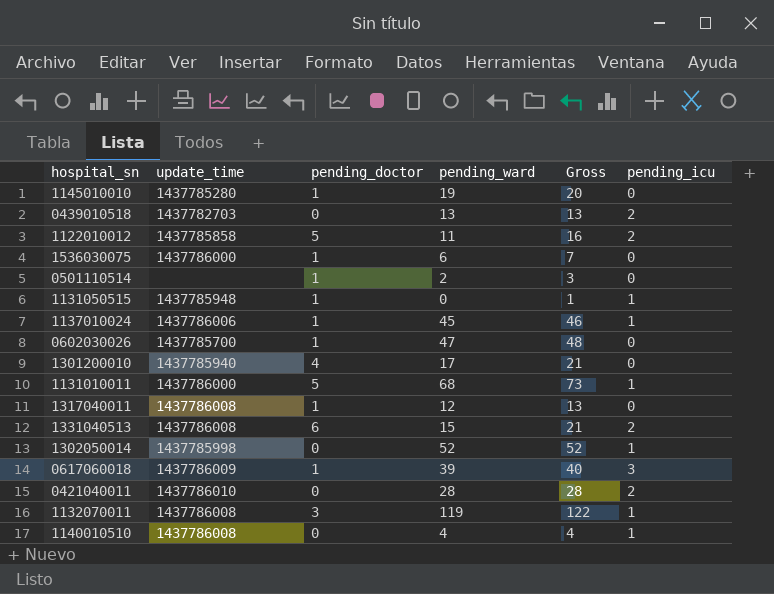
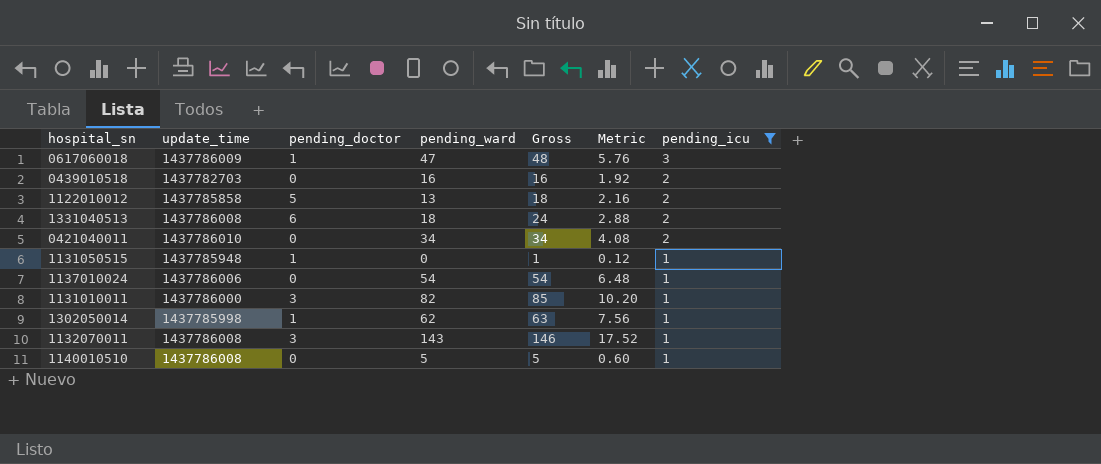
filter: none -> pending_icu != 0
row order: none -> pending_icu descending
column Metric | formula: none -> [Gross] * 0.12
0617060018 | pending_ward: 39 -> 47
0617060018 | Gross: 40 -> 48
0439010518 | pending_ward: 13 -> 16
0439010518 | Gross: 13 -> 16
1122010012 | pending_ward: 11 -> 13
1122010012 | Gross: 16 -> 18
1331040513 | pending_ward: 15 -> 18
1331040513 | Gross: 21 -> 24
0421040011 | pending_ward: 28 -> 34
0421040011 | Gross: 28 -> 34
1137010024 | pending_doctor: 1 -> 0
1137010024 | pending_ward: 45 -> 54
1137010024 | Gross: 46 -> 54
1131010011 | pending_doctor: 5 -> 3
1131010011 | pending_ward: 68 -> 82
1131010011 | Gross: 73 -> 85
1302050014 | pending_doctor: 0 -> 1
1302050014 | pending_ward: 52 -> 62
1302050014 | Gross: 52 -> 63
1132070011 | pending_ward: 119 -> 143
1132070011 | Gross: 122 -> 146
1140010510 | pending_ward: 4 -> 5
1140010510 | Gross: 4 -> 5

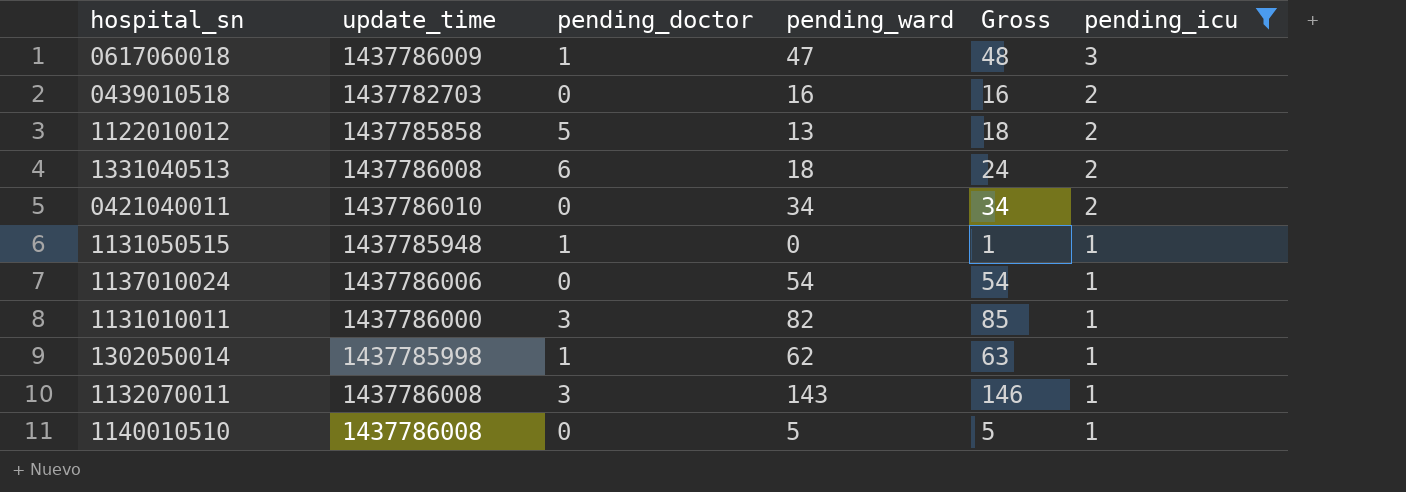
column Metric | formula: [Gross] * 0.12 -> none

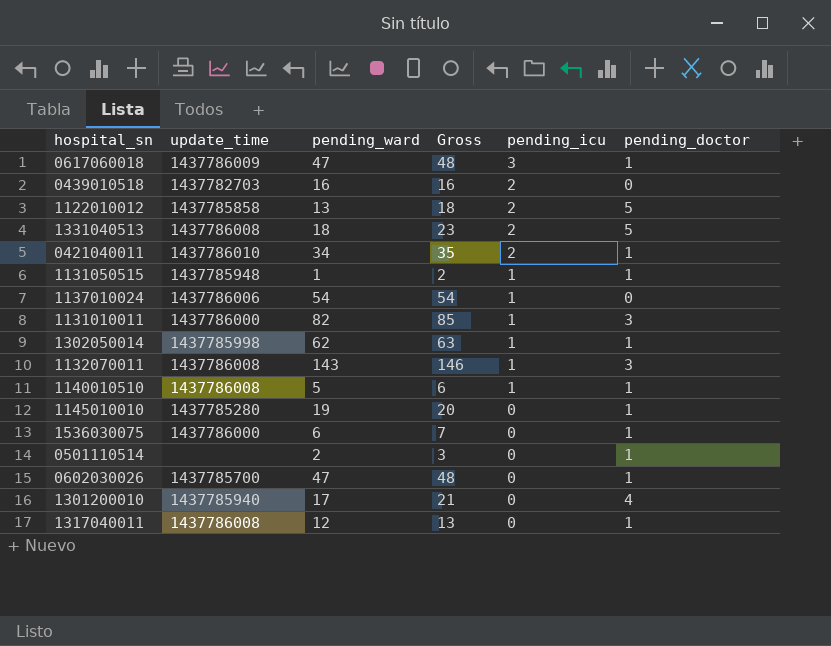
filter: pending_icu != 0 -> none
column pending_doctor | position: 3 -> 6
1331040513 | Gross: 24 -> 23
1331040513 | pending_doctor: 6 -> 5
0421040011 | Gross: 34 -> 35
0421040011 | pending_doctor: 0 -> 1
1131050515 | pending_ward: 0 -> 1
1131050515 | Gross: 1 -> 2
1140010510 | Gross: 5 -> 6
1140010510 | pending_doctor: 0 -> 1

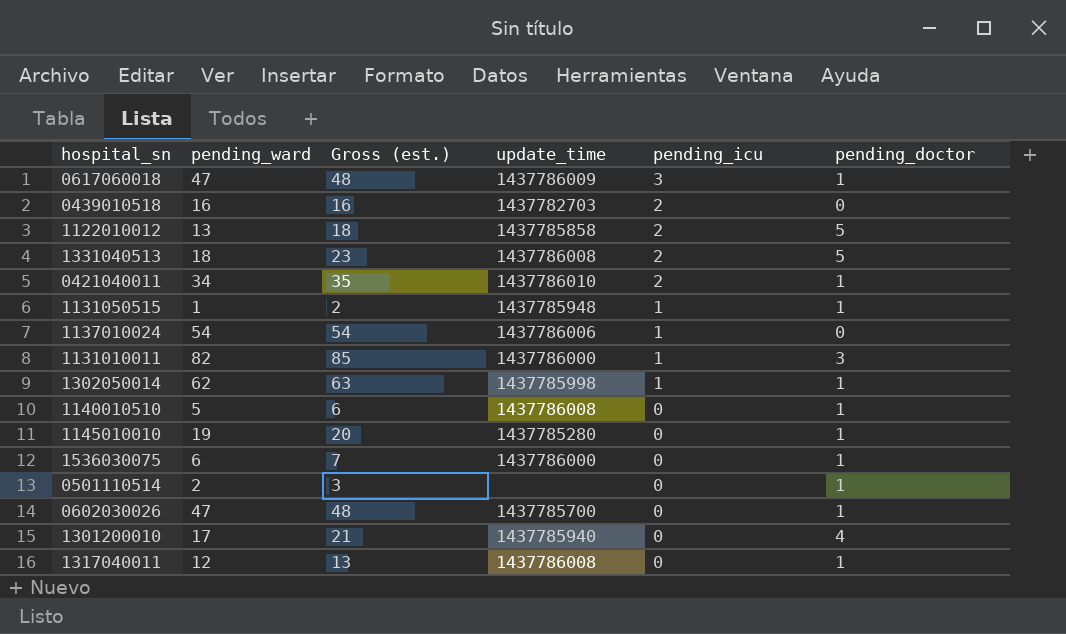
column name: Gross -> Gross (est.)
column update_time | position: 2 -> 4
row 1132070011: 1437786008 | 143 | 146 | 1 | 3 -> none
1140010510 | pending_icu: 1 -> 0

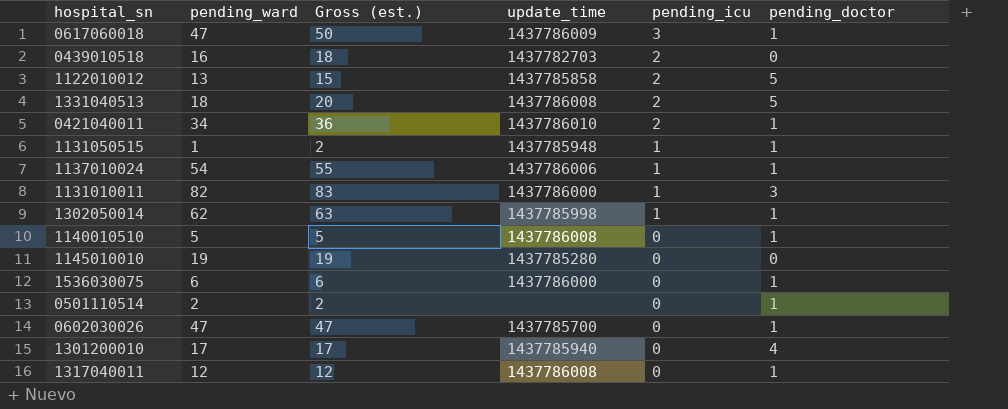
column Gross (est.) | formula: [pending_ward] + [pending_doctor] -> [pending_ward] + [pending_icu]
1137010024 | pending_doctor: 0 -> 1
1145010010 | pending_doctor: 1 -> 0

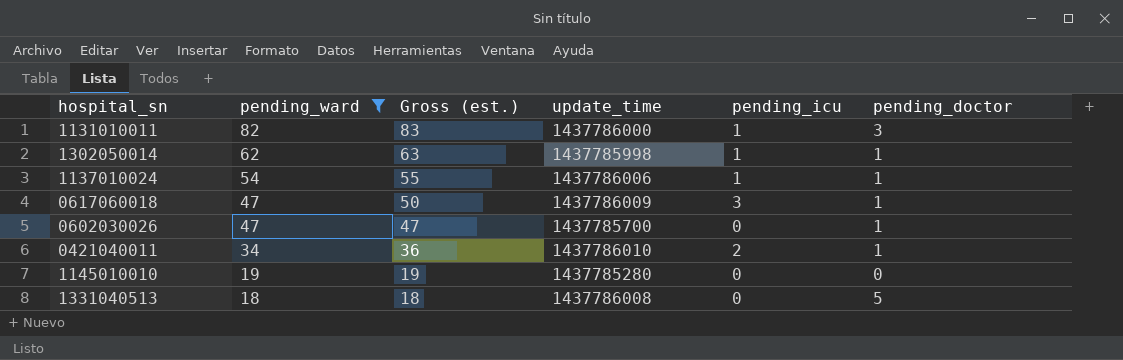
filter: none -> pending_ward >= 18
row order: pending_icu descending -> pending_ward descending
1331040513 | Gross (est.): 20 -> 18
1331040513 | pending_icu: 2 -> 0

